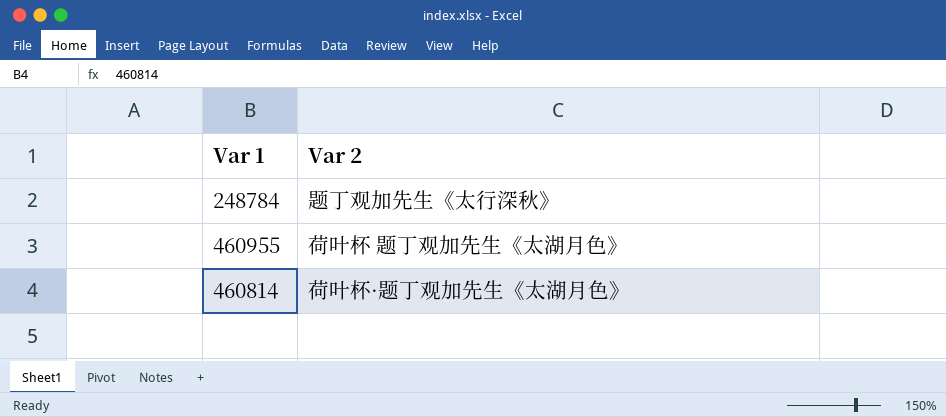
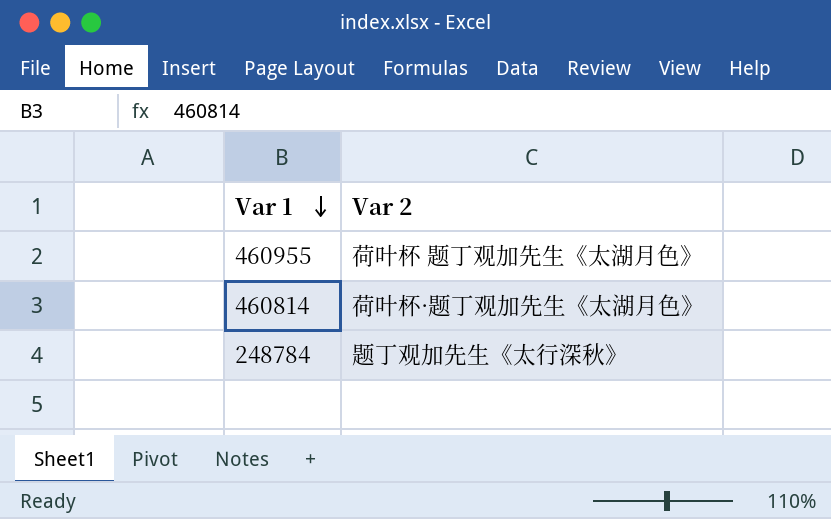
row order: none -> Var 1 descending

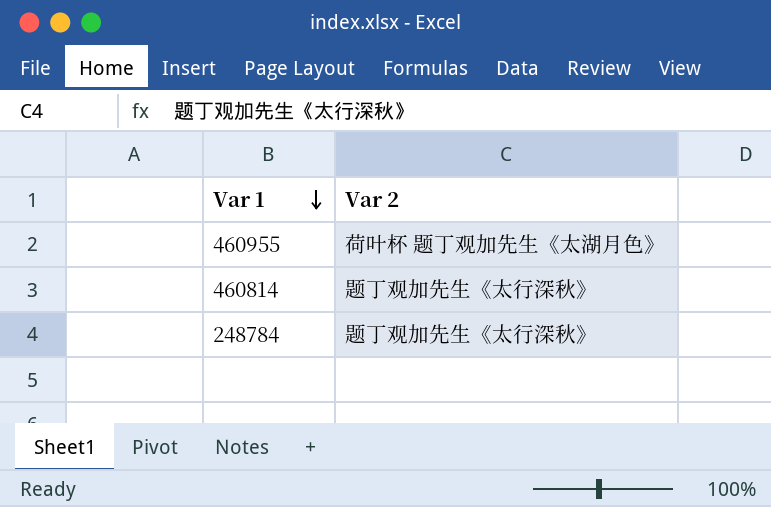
460814 | Var 2: 荷叶杯·题丁观加先生《太湖月色》 -> 题丁观加先生《太行深秋》

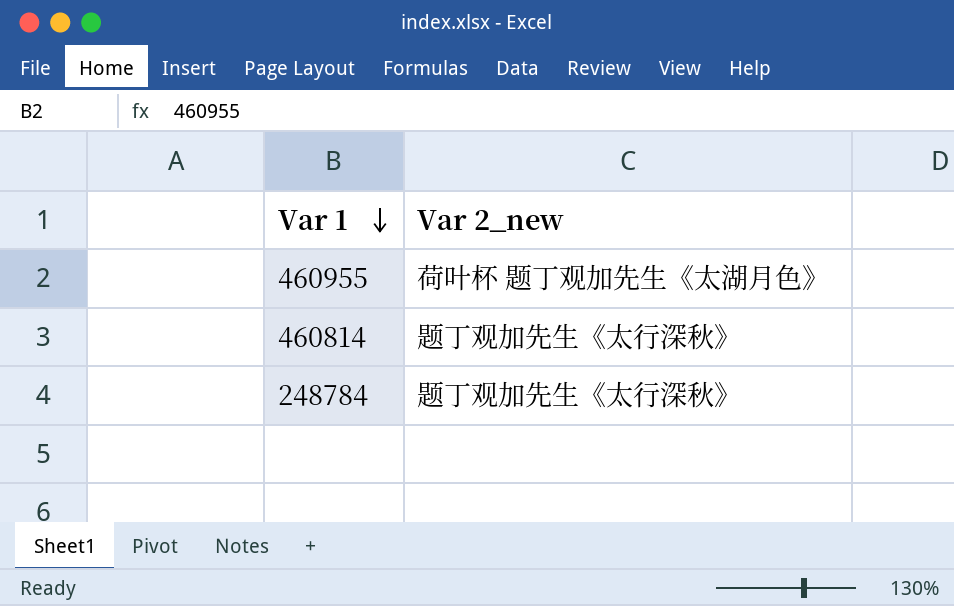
column name: Var 2 -> Var 2_new

